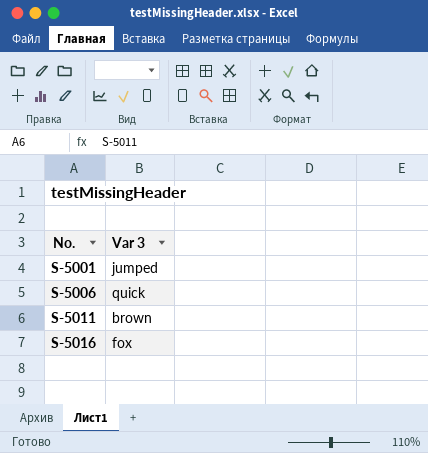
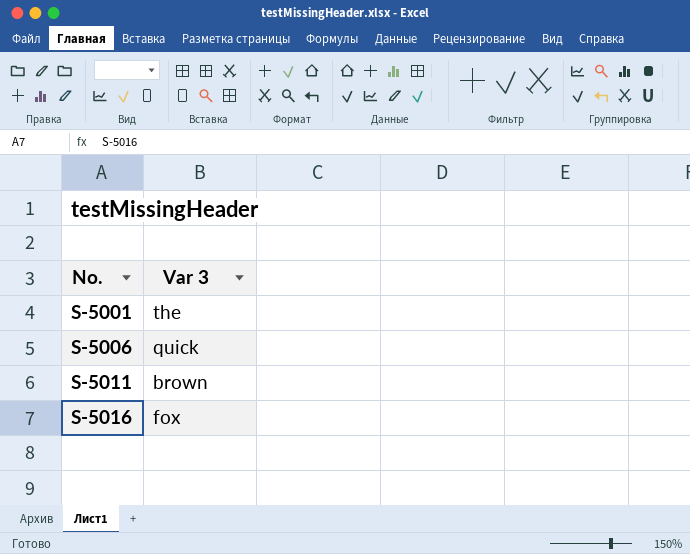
S-5001 | Var 3: jumped -> the

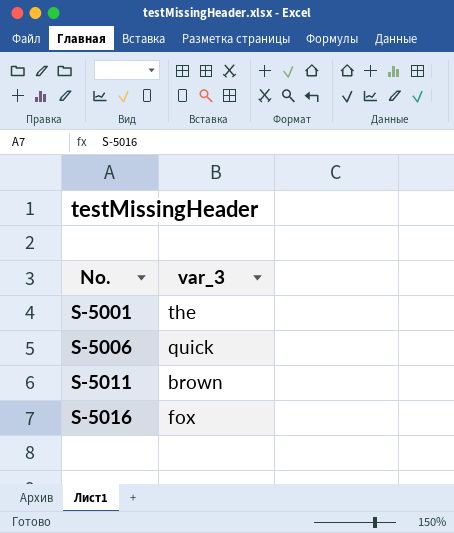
column name: Var 3 -> var_3

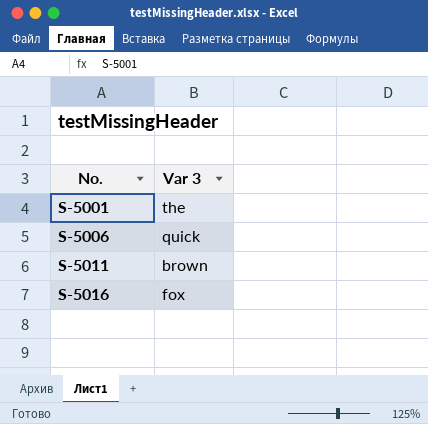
column name: var_3 -> Var 3

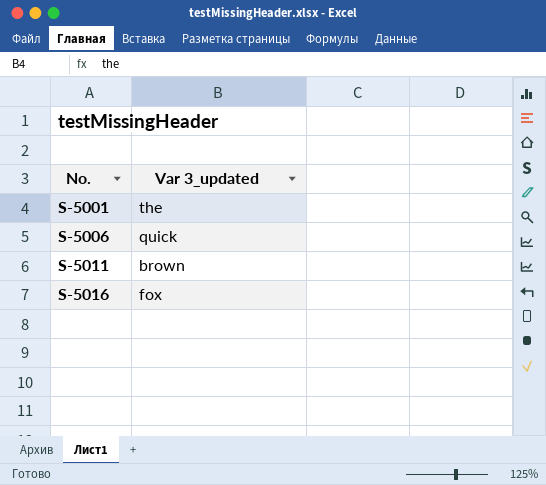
column name: Var 3 -> Var 3_updated

